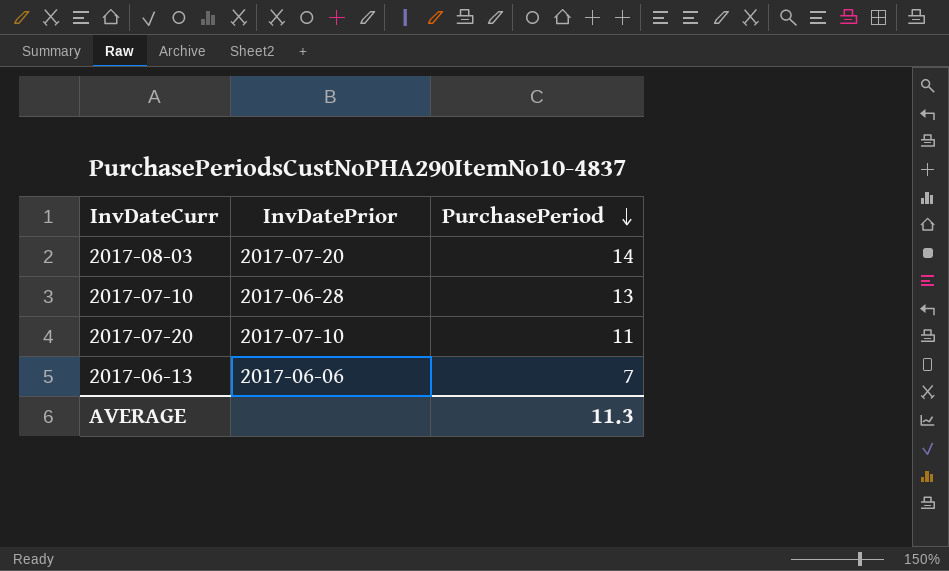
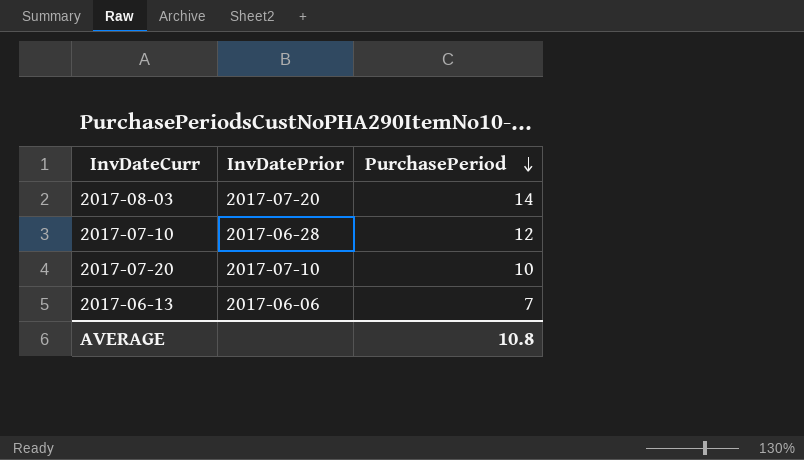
2017-07-10 | PurchasePeriod: 13 -> 12
2017-07-20 | PurchasePeriod: 11 -> 10
AVERAGE | PurchasePeriod: 11.3 -> 10.8

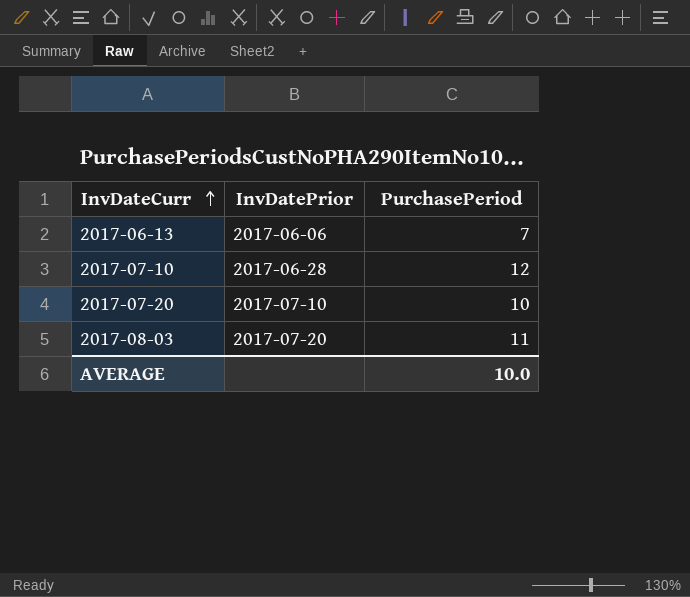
row order: PurchasePeriod descending -> InvDateCurr ascending
2017-08-03 | PurchasePeriod: 14 -> 11
AVERAGE | PurchasePeriod: 10.8 -> 10.0

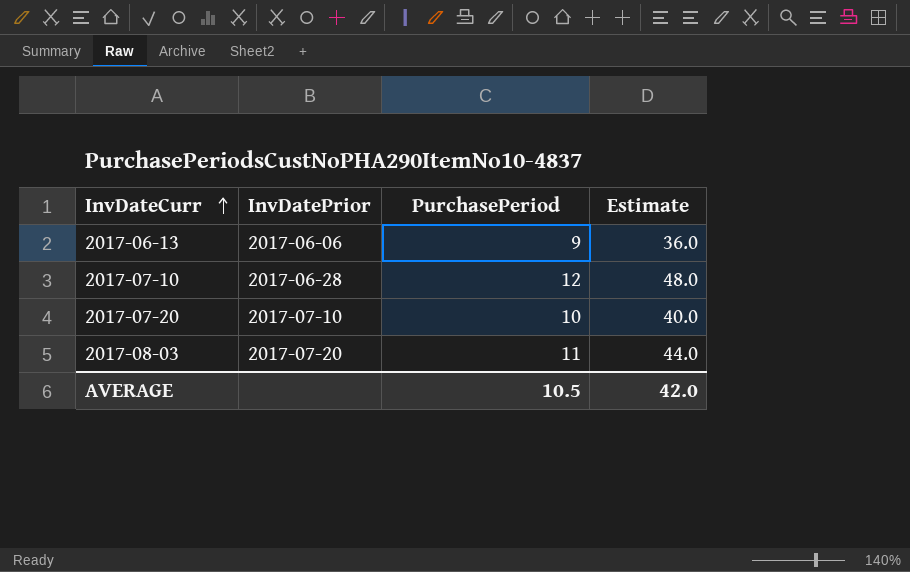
column Estimate | formula: none -> [PurchasePeriod] * 4
2017-06-13 | PurchasePeriod: 7 -> 9
AVERAGE | PurchasePeriod: 10.0 -> 10.5

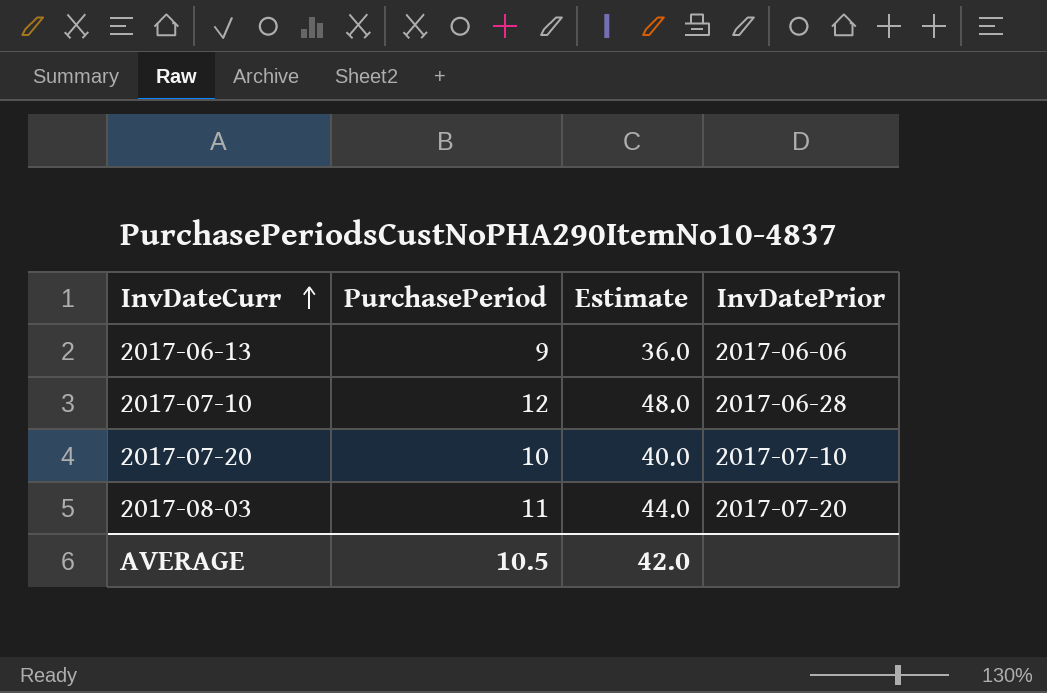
column InvDatePrior | position: 2 -> 4

